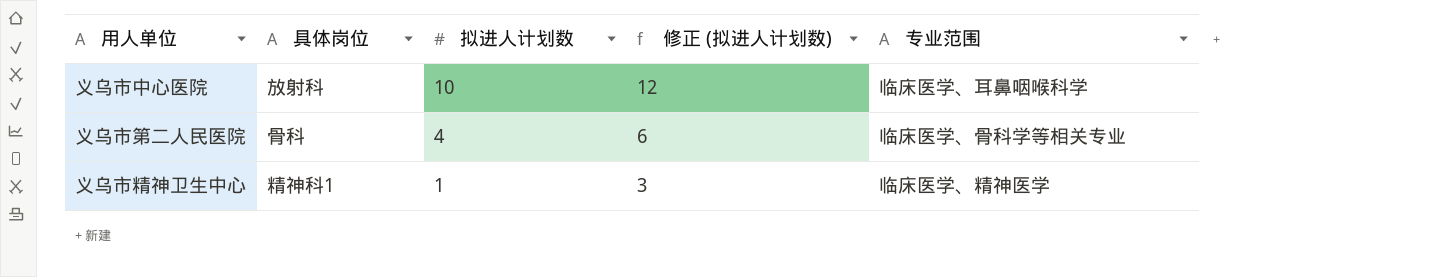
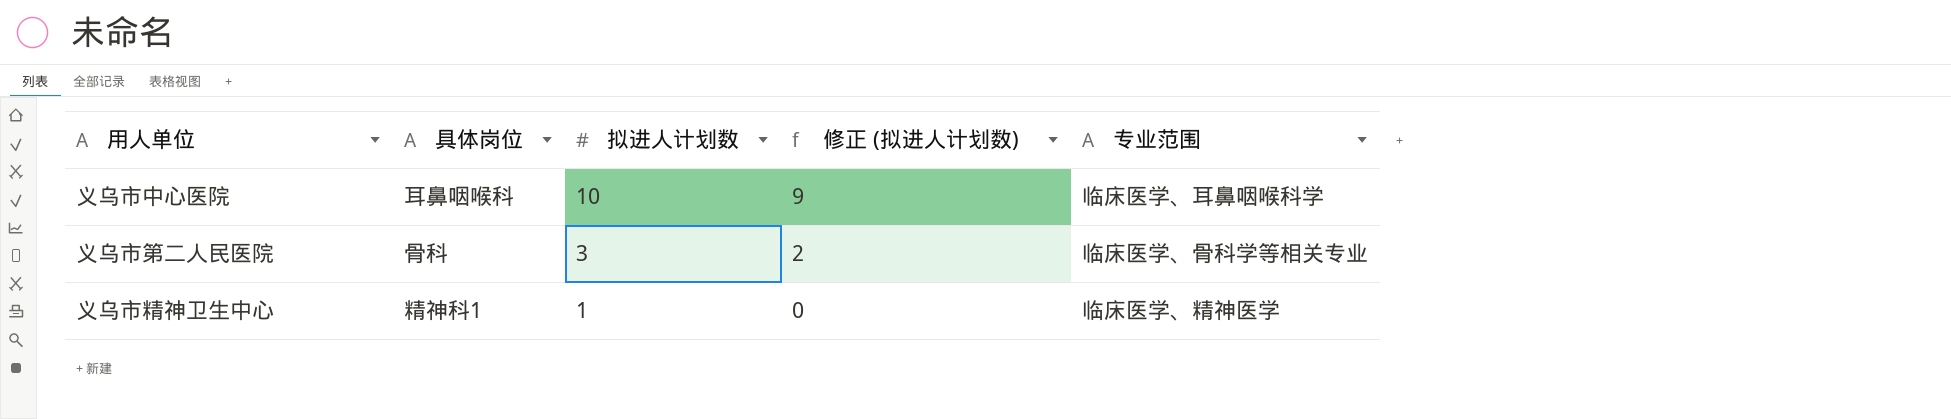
column 修正 (拟进人计划数) | formula: [拟进人计划数] + 2 -> [拟进人计划数] - 1
义乌市中心医院 | 具体岗位: 放射科 -> 耳鼻咽喉科
义乌市第二人民医院 | 拟进人计划数: 4 -> 3

